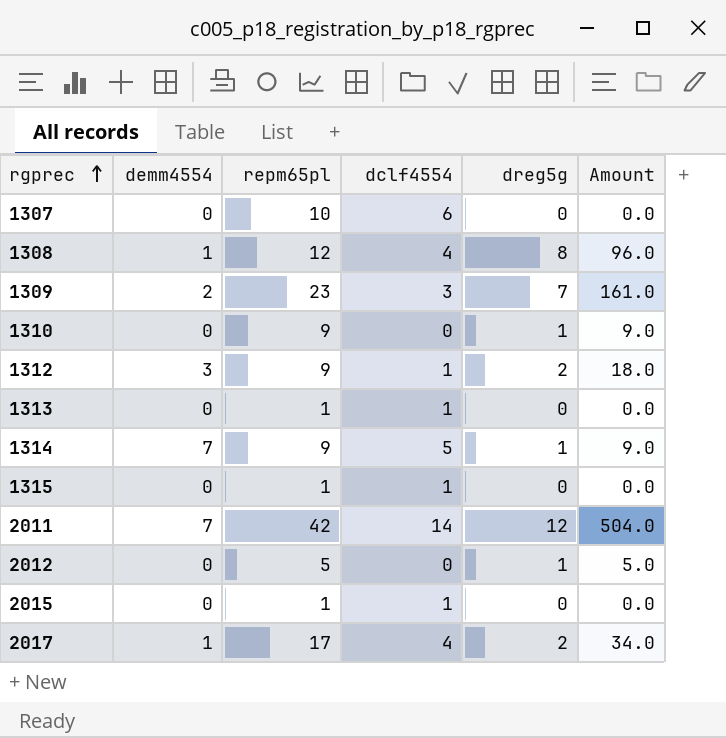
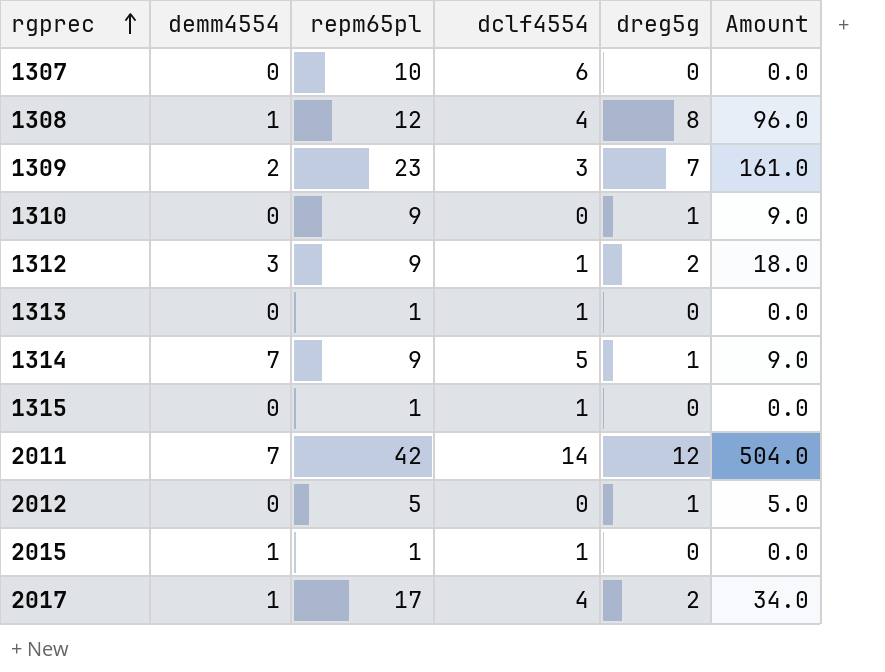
2015 | demm4554: 0 -> 1

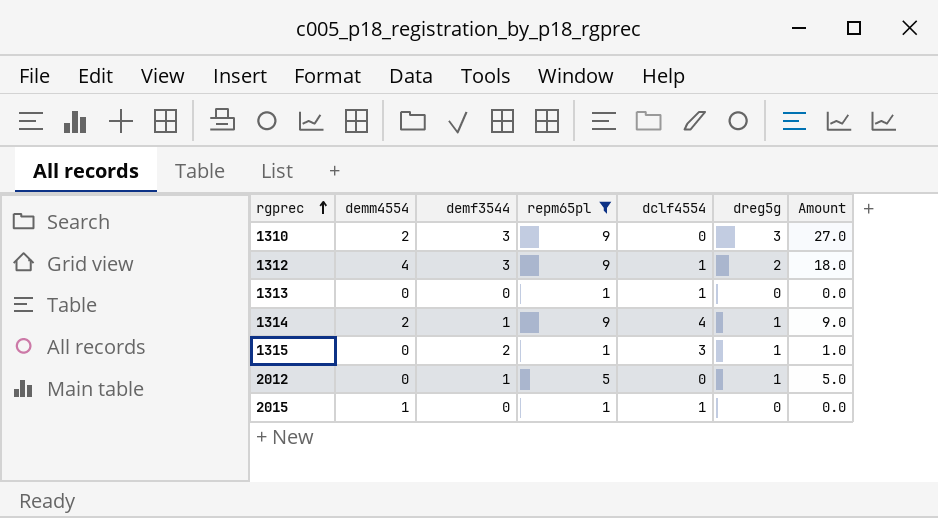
filter: none -> repm65pl <= 9
column demf3544 | position: none -> 3
1310 | demm4554: 0 -> 2
1310 | dreg5g: 1 -> 3
1310 | Amount: 9.0 -> 27.0
1312 | demm4554: 3 -> 4
1314 | demm4554: 7 -> 2
1314 | dclf4554: 5 -> 4
1315 | dclf4554: 1 -> 3
1315 | dreg5g: 0 -> 1
1315 | Amount: 0.0 -> 1.0

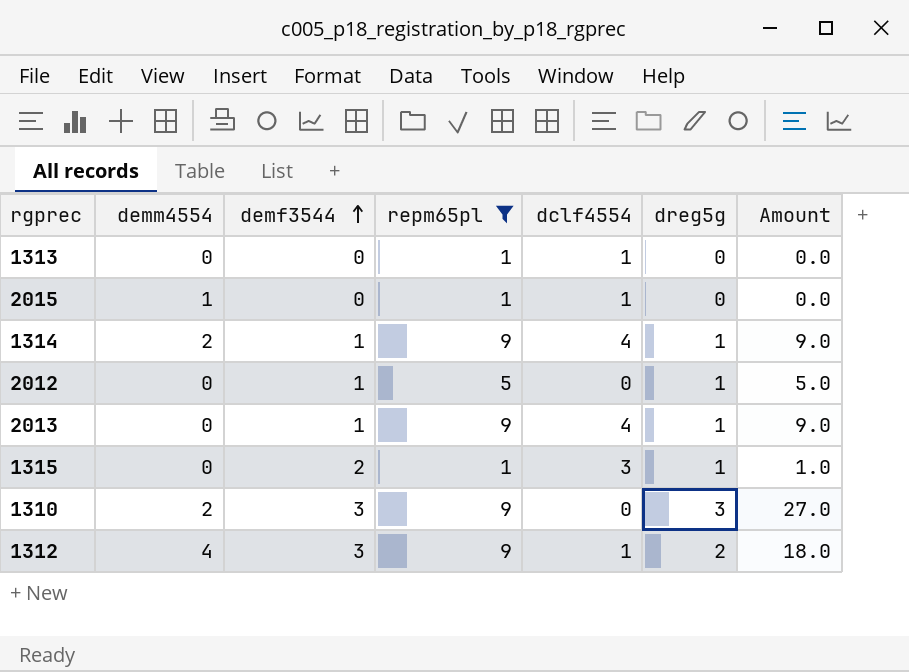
row order: rgprec ascending -> demf3544 ascending
row 2013: none -> 0 | 1 | 9 | 4 | 1 | 9.0

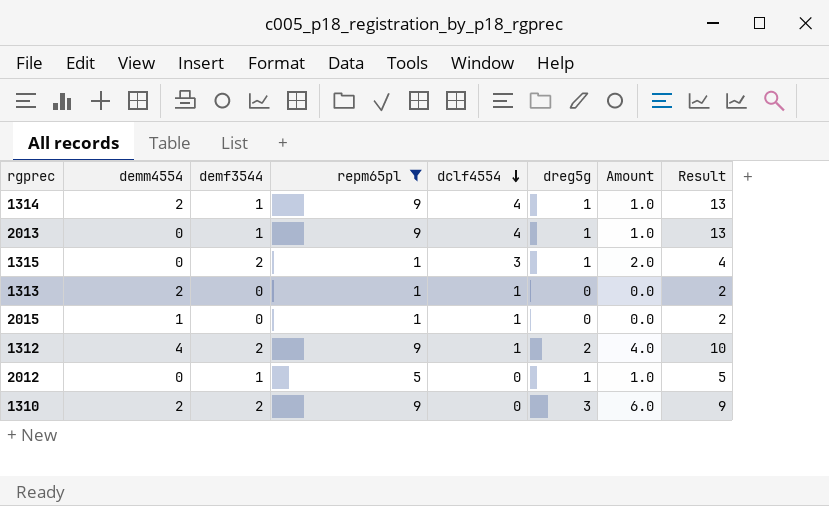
row order: demf3544 ascending -> dclf4554 descending
column Amount | formula: [repm65pl] * [dreg5g] -> [demf3544] * [dreg5g]
column Result | formula: none -> [repm65pl] + [dclf4554]
1313 | demm4554: 0 -> 2
1312 | demf3544: 3 -> 2
1310 | demf3544: 3 -> 2

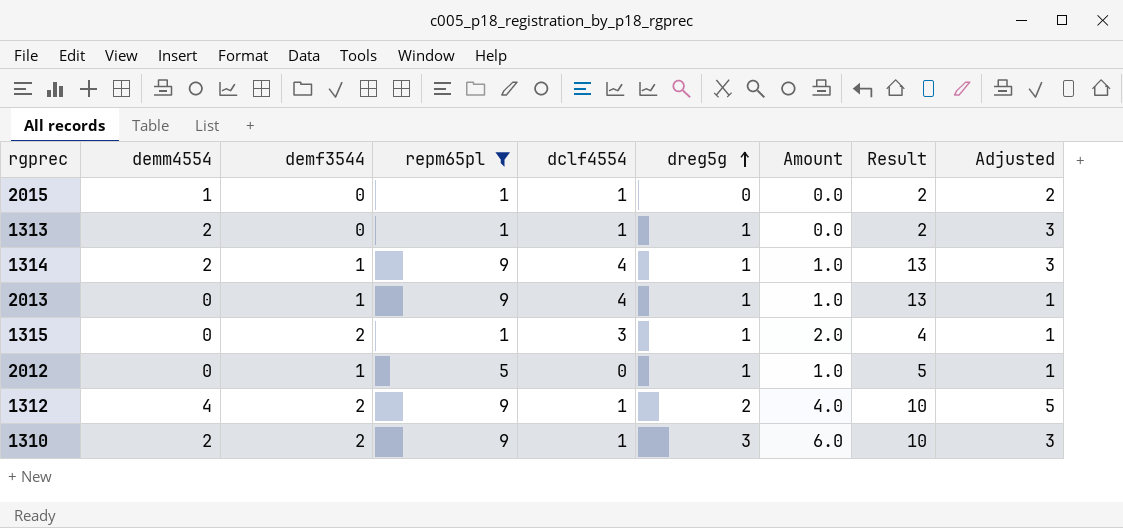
row order: dclf4554 descending -> dreg5g ascending
column Adjusted | formula: none -> [demm4554] + 1
1313 | dreg5g: 0 -> 1
1310 | dclf4554: 0 -> 1
1310 | Result: 9 -> 10

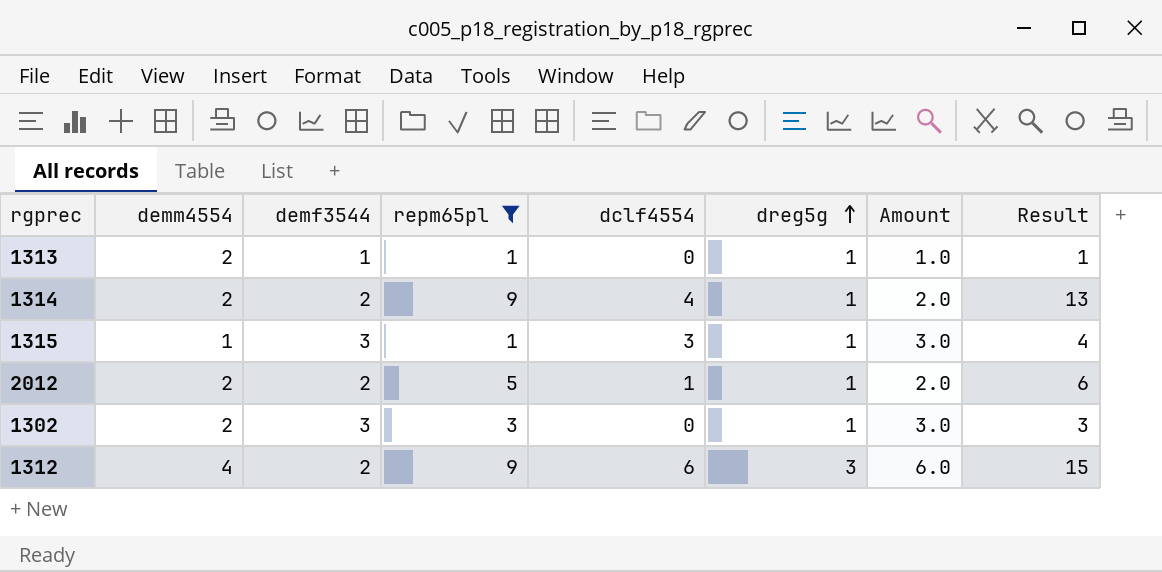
column Adjusted | formula: [demm4554] + 1 -> none
row 2015: 1 | 0 | 1 | 1 | 0 | 0.0 | 2 | 2 -> none
row 2013: 0 | 1 | 9 | 4 | 1 | 1.0 | 13 | 1 -> none
row 1310: 2 | 2 | 9 | 1 | 3 | 6.0 | 10 | 3 -> none
1313 | demf3544: 0 -> 1
1313 | dclf4554: 1 -> 0
1313 | Amount: 0.0 -> 1.0
1313 | Result: 2 -> 1
1314 | demf3544: 1 -> 2
1314 | Amount: 1.0 -> 2.0
1315 | demm4554: 0 -> 1
1315 | demf3544: 2 -> 3
1315 | Amount: 2.0 -> 3.0
2012 | demm4554: 0 -> 2
2012 | demf3544: 1 -> 2
2012 | dclf4554: 0 -> 1
2012 | Amount: 1.0 -> 2.0
2012 | Result: 5 -> 6
row 1302: none -> 2 | 3 | 3 | 0 | 1 | 3.0 | 3
1312 | dclf4554: 1 -> 6
1312 | dreg5g: 2 -> 3
1312 | Amount: 4.0 -> 6.0
1312 | Result: 10 -> 15

